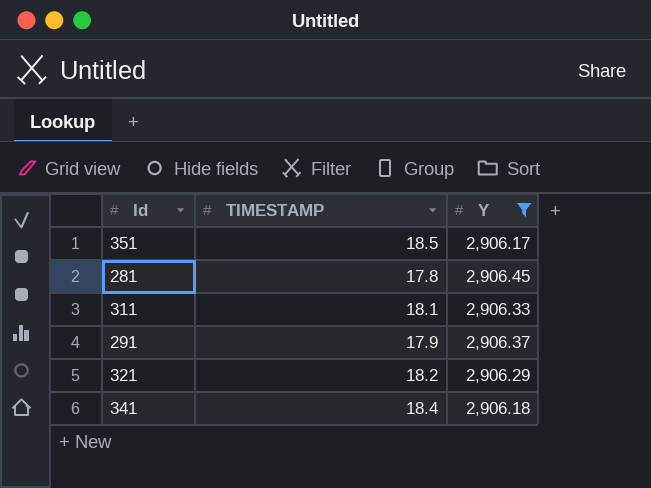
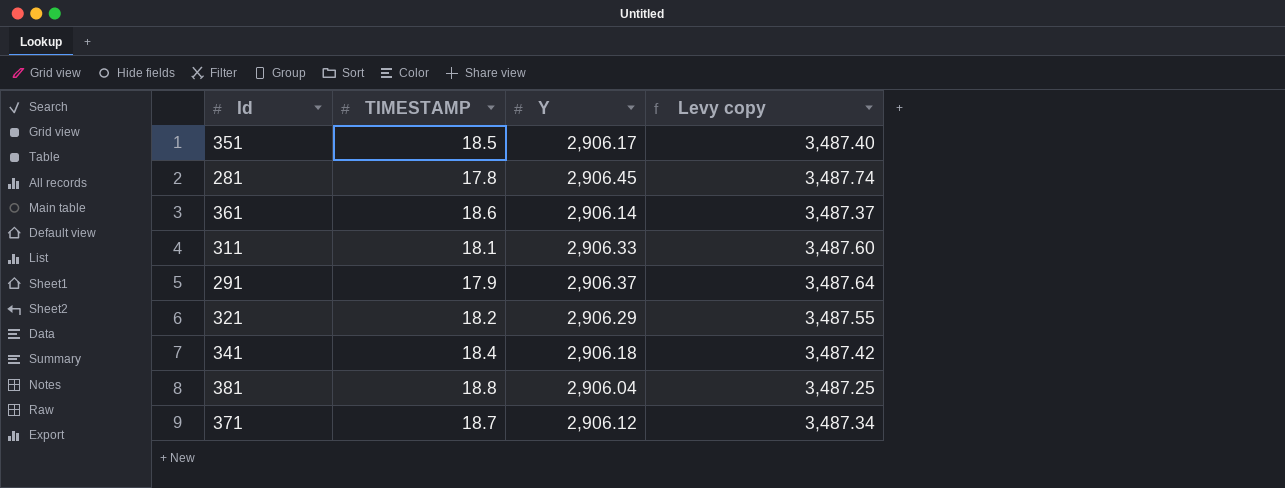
filter: Y >= 2,906.17 -> none
column Levy copy | formula: none -> [Y] * 1.2

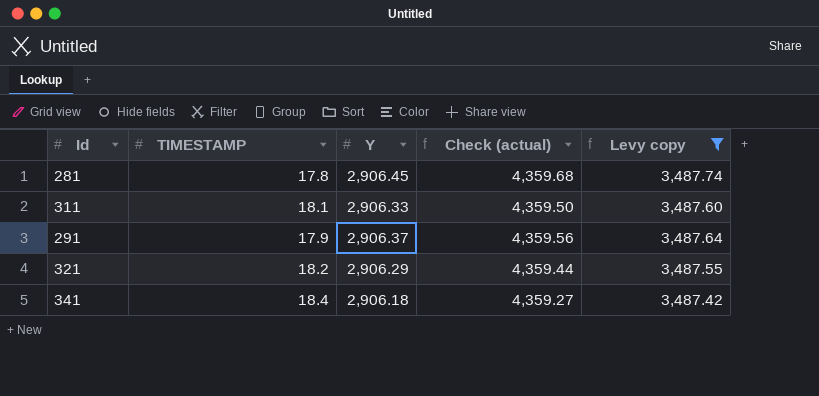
filter: none -> Levy copy >= 3,487.42
column Check (actual) | formula: none -> [Y] * 1.5

